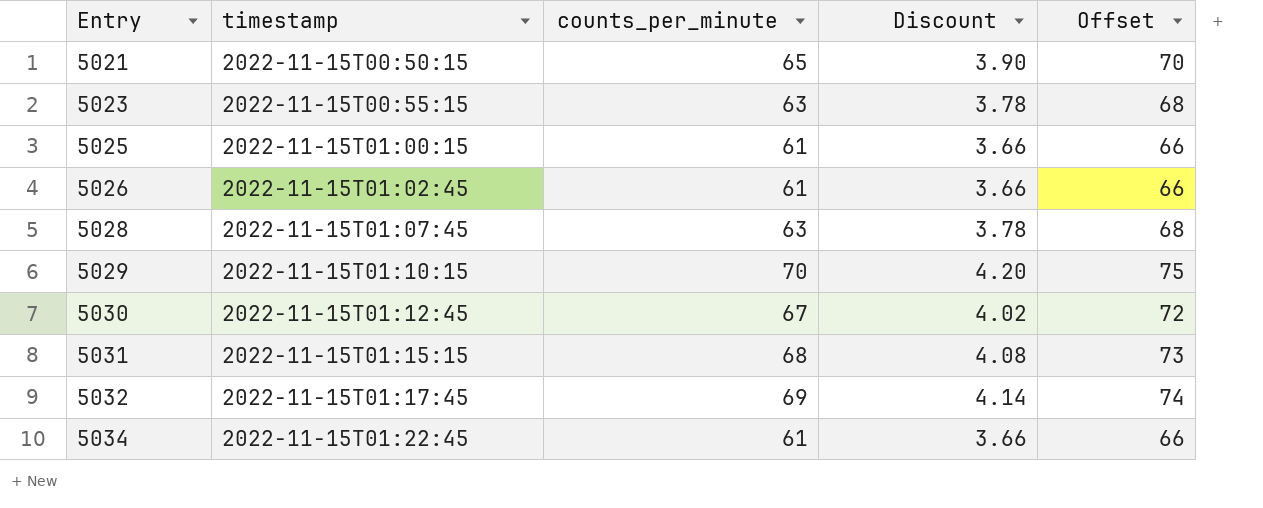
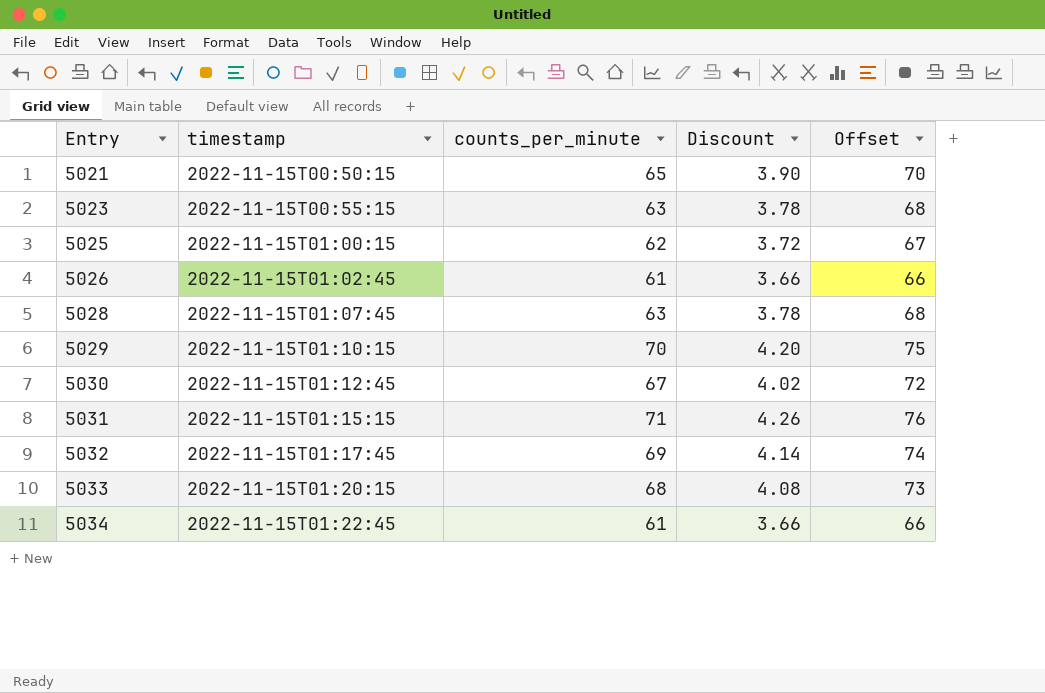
5025 | counts_per_minute: 61 -> 62
5025 | Discount: 3.66 -> 3.72
5025 | Offset: 66 -> 67
5031 | counts_per_minute: 68 -> 71
5031 | Discount: 4.08 -> 4.26
5031 | Offset: 73 -> 76
row 5033: none -> 2022-11-15T01:20:15 | 68 | 4.08 | 73

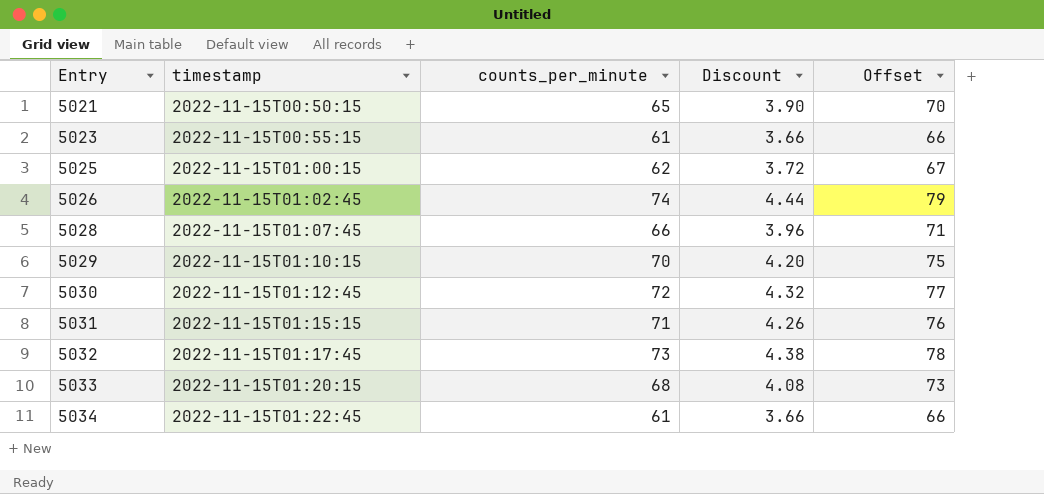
5023 | counts_per_minute: 63 -> 61
5023 | Discount: 3.78 -> 3.66
5023 | Offset: 68 -> 66
5026 | counts_per_minute: 61 -> 74
5026 | Discount: 3.66 -> 4.44
5026 | Offset: 66 -> 79
5028 | counts_per_minute: 63 -> 66
5028 | Discount: 3.78 -> 3.96
5028 | Offset: 68 -> 71
5030 | counts_per_minute: 67 -> 72
5030 | Discount: 4.02 -> 4.32
5030 | Offset: 72 -> 77
5032 | counts_per_minute: 69 -> 73
5032 | Discount: 4.14 -> 4.38
5032 | Offset: 74 -> 78

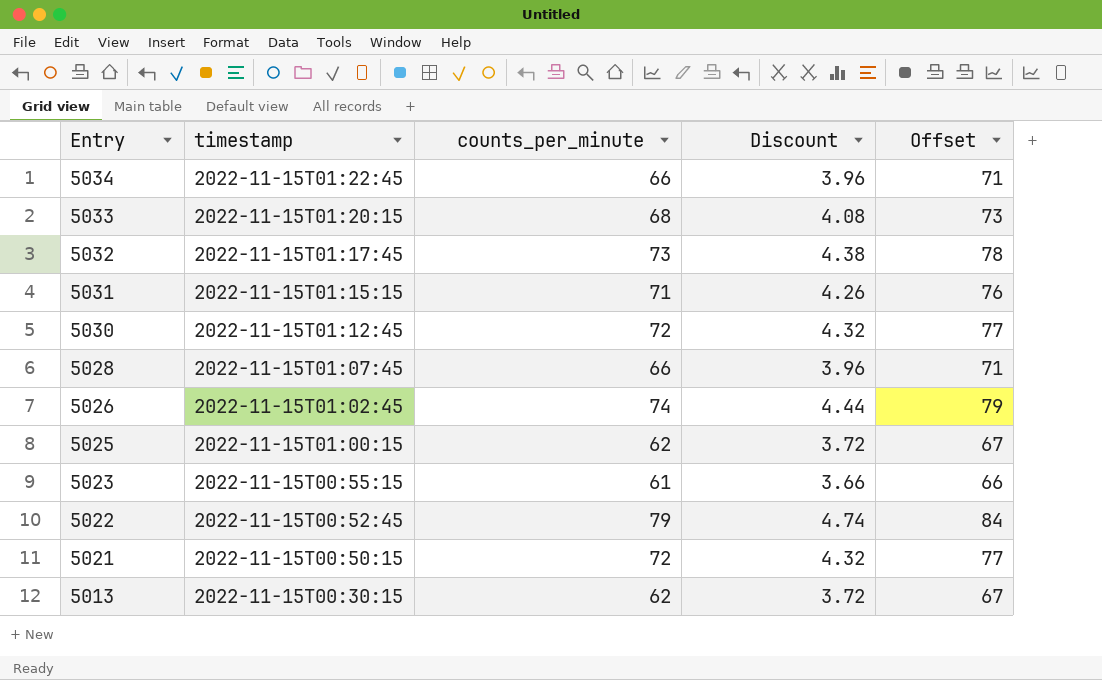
row order: Entry ascending -> Entry descending
row 5029: 2022-11-15T01:10:15 | 70 | 4.20 | 75 -> none
5034 | counts_per_minute: 61 -> 66
5034 | Discount: 3.66 -> 3.96
5034 | Offset: 66 -> 71
row 5022: none -> 2022-11-15T00:52:45 | 79 | 4.74 | 84
5021 | counts_per_minute: 65 -> 72
5021 | Discount: 3.90 -> 4.32
5021 | Offset: 70 -> 77
row 5013: none -> 2022-11-15T00:30:15 | 62 | 3.72 | 67

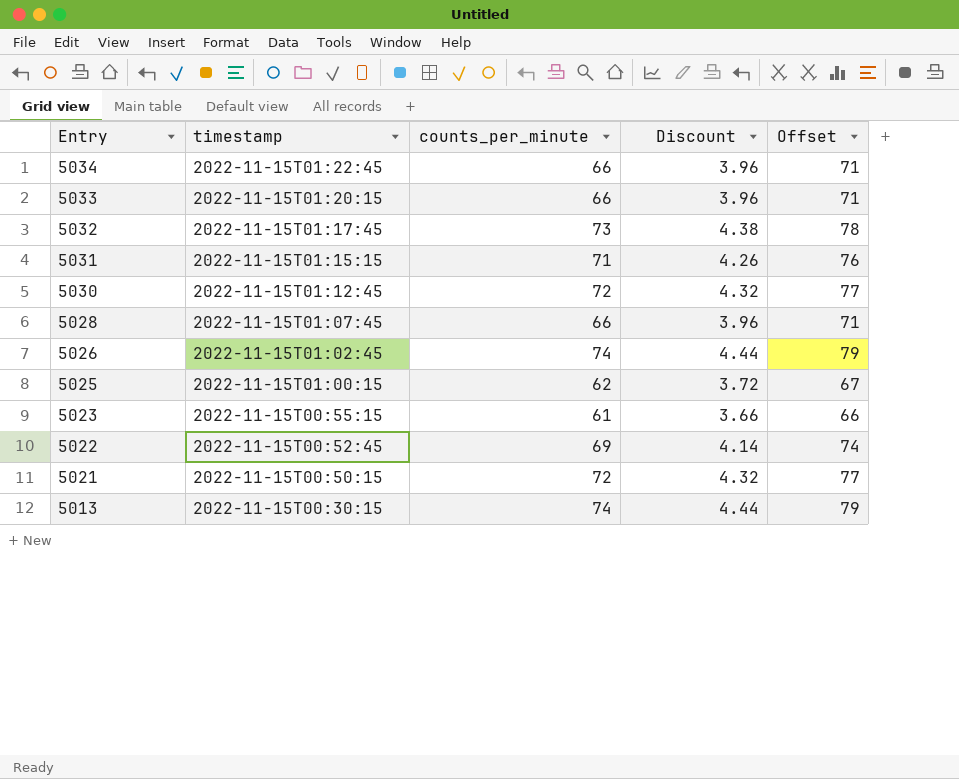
5033 | counts_per_minute: 68 -> 66
5033 | Discount: 4.08 -> 3.96
5033 | Offset: 73 -> 71
5022 | counts_per_minute: 79 -> 69
5022 | Discount: 4.74 -> 4.14
5022 | Offset: 84 -> 74
5013 | counts_per_minute: 62 -> 74
5013 | Discount: 3.72 -> 4.44
5013 | Offset: 67 -> 79

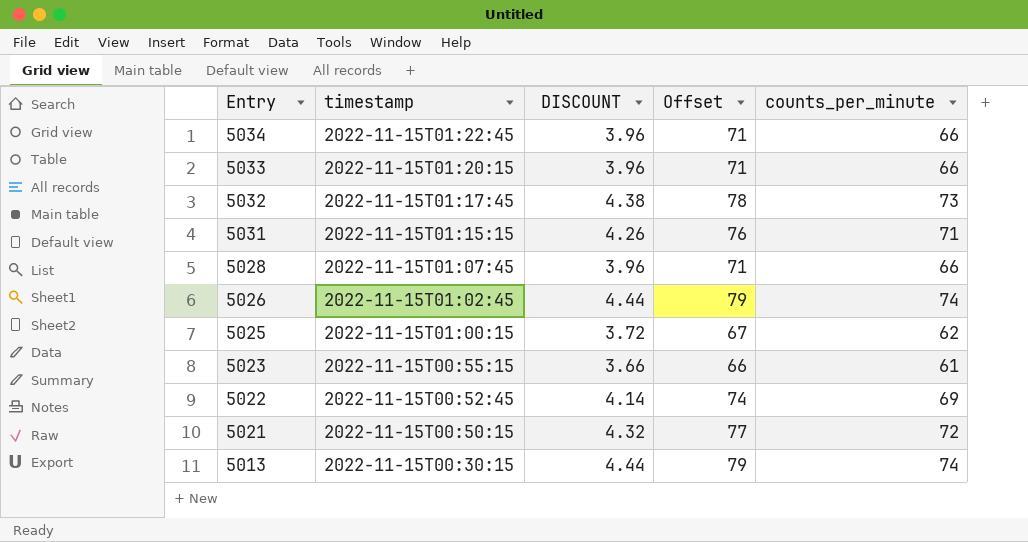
column name: Discount -> DISCOUNT
column counts_per_minute | position: 3 -> 5
row 5030: 2022-11-15T01:12:45 | 72 | 4.32 | 77 -> none

